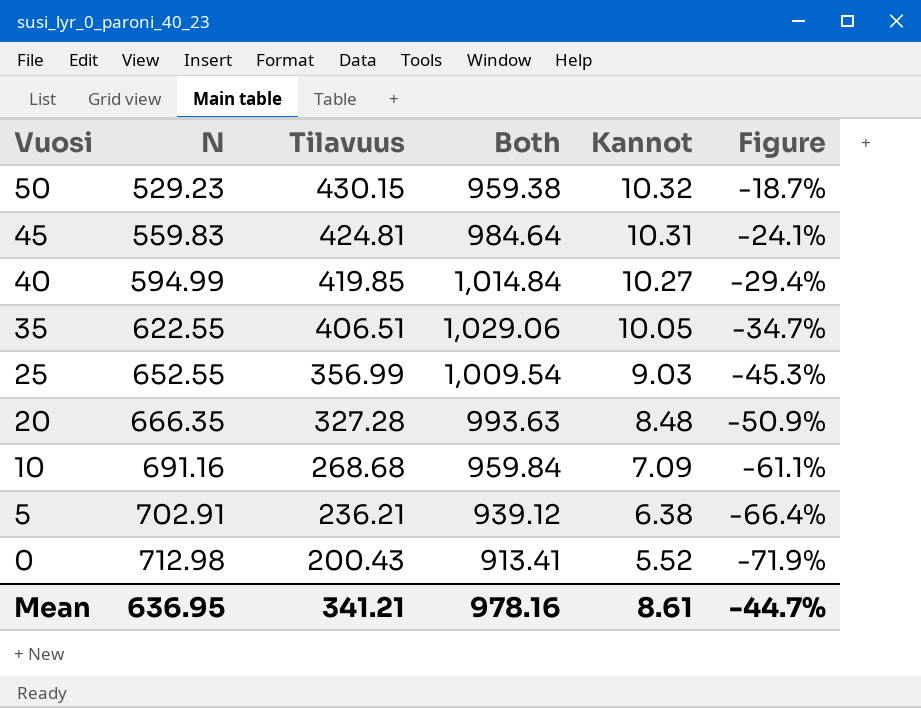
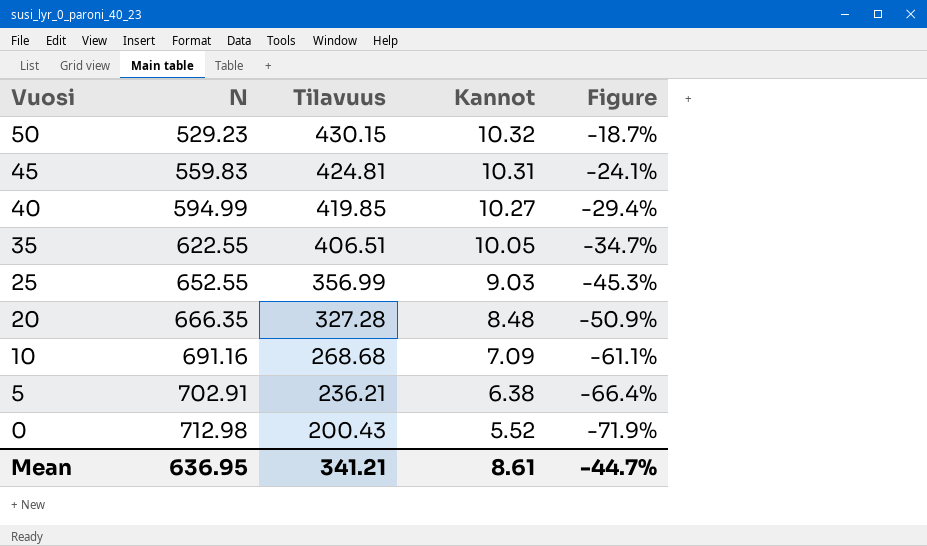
column Both | formula: [N] + [Tilavuus] -> none

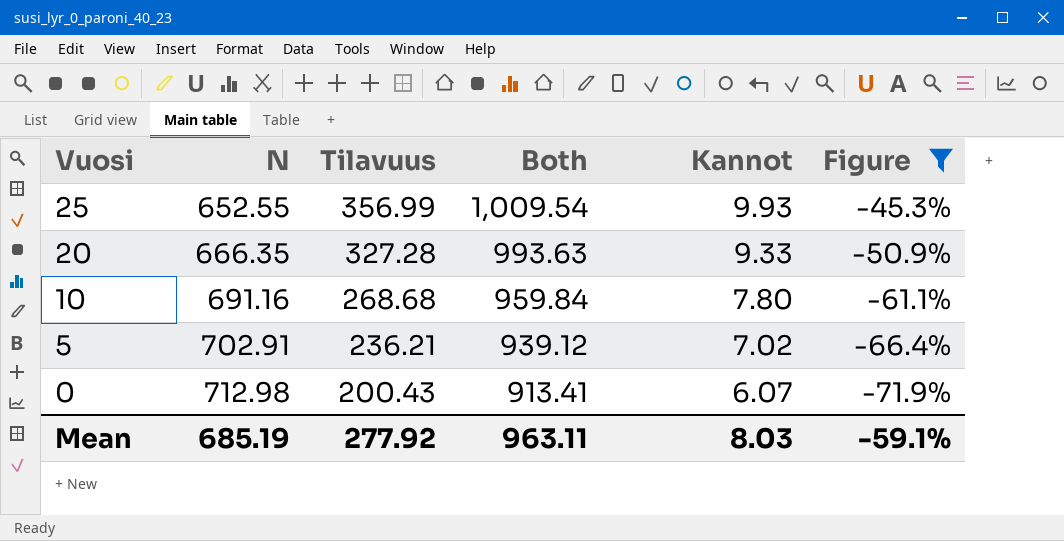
filter: none -> Figure <= -45.3%
column Both | formula: none -> [N] + [Tilavuus]
25 | Kannot: 9.03 -> 9.93
20 | Kannot: 8.48 -> 9.33
10 | Kannot: 7.09 -> 7.80
5 | Kannot: 6.38 -> 7.02
0 | Kannot: 5.52 -> 6.07
Mean | N: 636.95 -> 685.19
Mean | Tilavuus: 341.21 -> 277.92
Mean | Kannot: 8.61 -> 8.03
Mean | Figure: -44.7% -> -59.1%

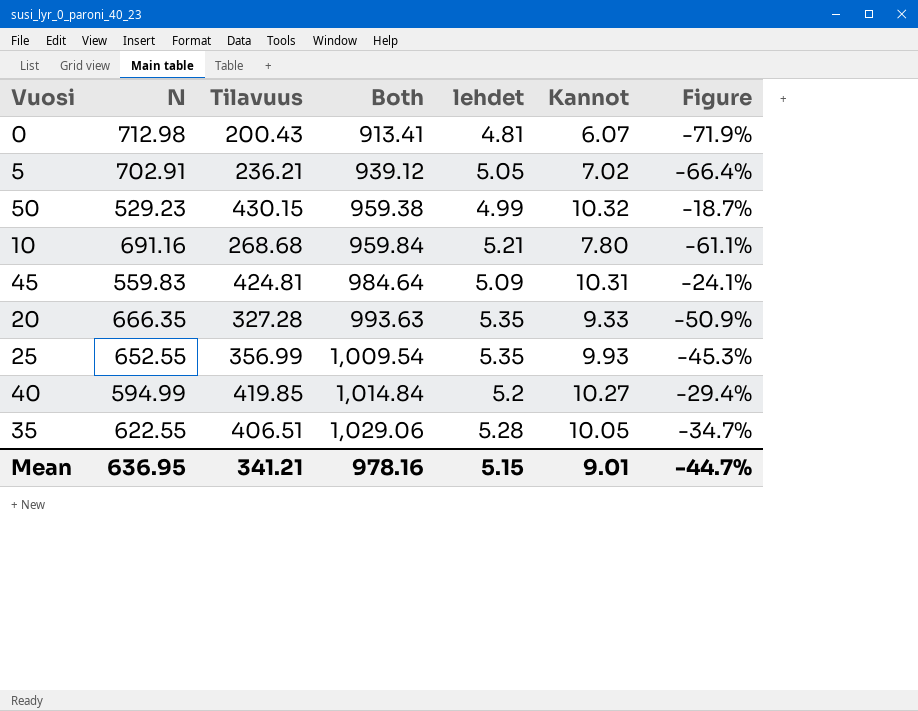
filter: Figure <= -45.3% -> none
row order: Vuosi descending -> Both ascending
column lehdet | position: none -> 5
Mean | N: 685.19 -> 636.95
Mean | Tilavuus: 277.92 -> 341.21
Mean | Both: 963.11 -> 978.16
Mean | Kannot: 8.03 -> 9.01
Mean | Figure: -59.1% -> -44.7%

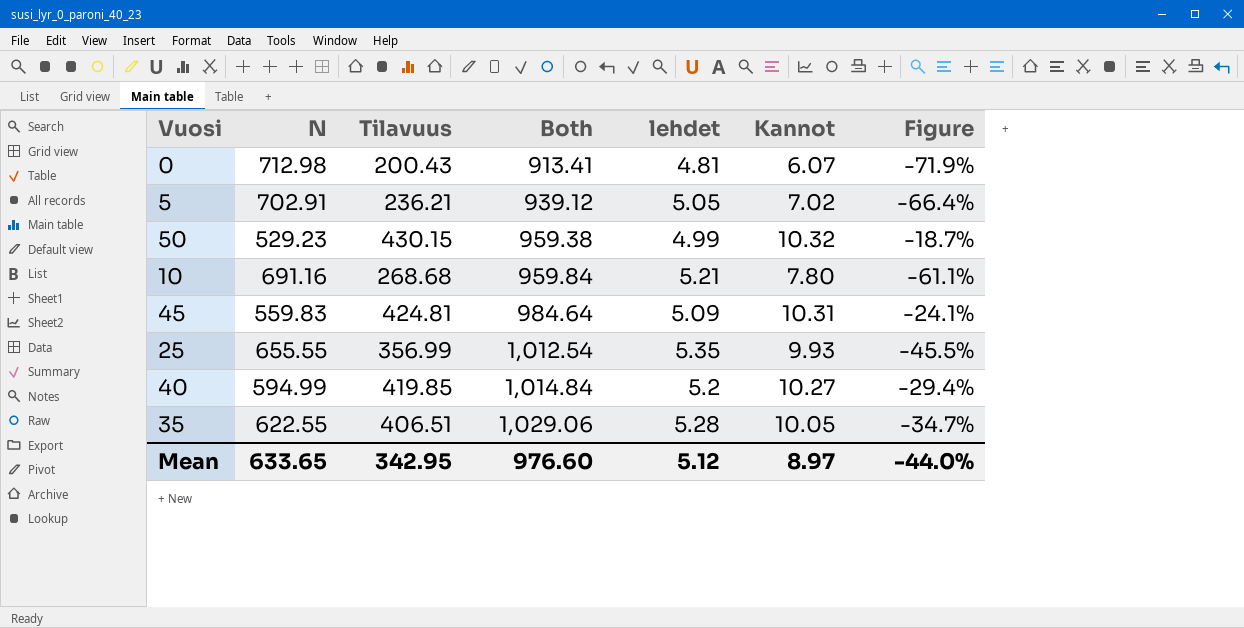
row 20: 666.35 | 327.28 | 993.63 | 5.35 | 9.33 | -50.9% -> none
25 | N: 652.55 -> 655.55
25 | Both: 1,009.54 -> 1,012.54
25 | Figure: -45.3% -> -45.5%
Mean | N: 636.95 -> 633.65
Mean | Tilavuus: 341.21 -> 342.95
Mean | Both: 978.16 -> 976.60
Mean | lehdet: 5.15 -> 5.12
Mean | Kannot: 9.01 -> 8.97
Mean | Figure: -44.7% -> -44.0%

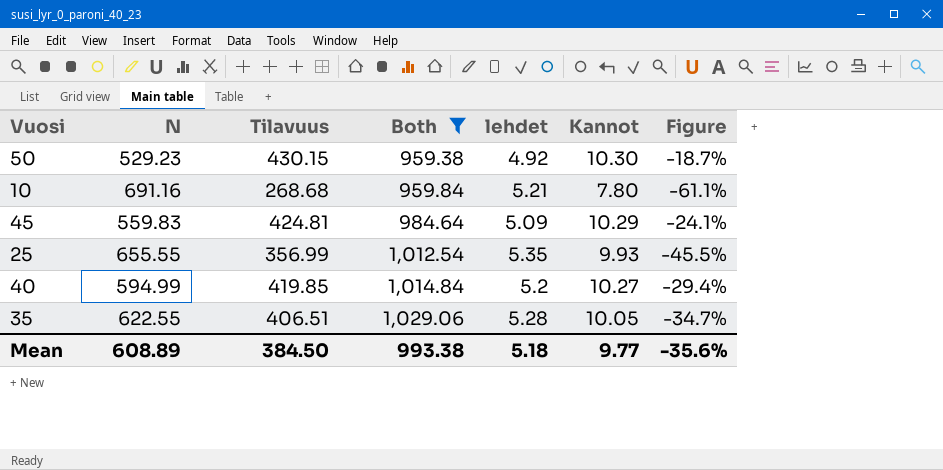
filter: none -> Both >= 959.38
50 | lehdet: 4.99 -> 4.92
50 | Kannot: 10.32 -> 10.30
45 | Kannot: 10.31 -> 10.29
Mean | N: 633.65 -> 608.89
Mean | Tilavuus: 342.95 -> 384.50
Mean | Both: 976.60 -> 993.38
Mean | lehdet: 5.12 -> 5.18
Mean | Kannot: 8.97 -> 9.77
Mean | Figure: -44.0% -> -35.6%

